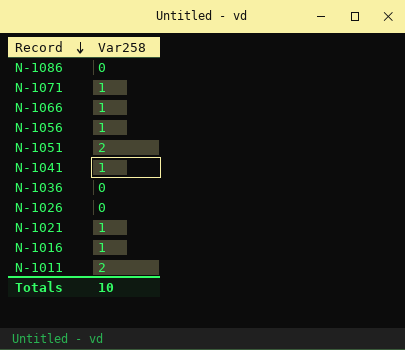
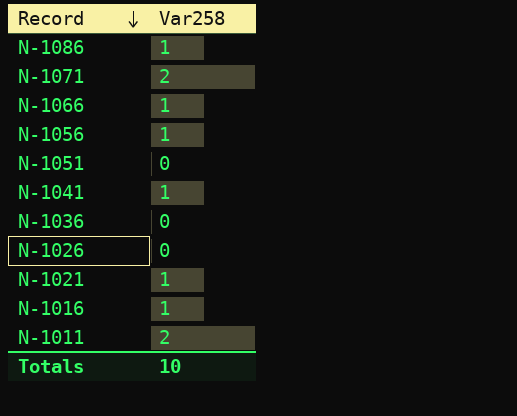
N-1086 | Var258: 0 -> 1
N-1071 | Var258: 1 -> 2
N-1051 | Var258: 2 -> 0

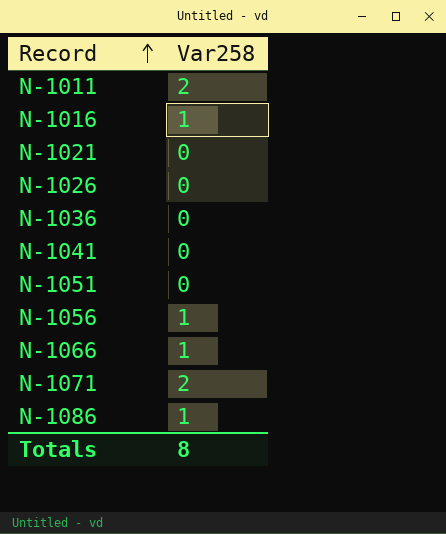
row order: Record descending -> Record ascending
N-1021 | Var258: 1 -> 0
N-1041 | Var258: 1 -> 0
Totals | Var258: 10 -> 8

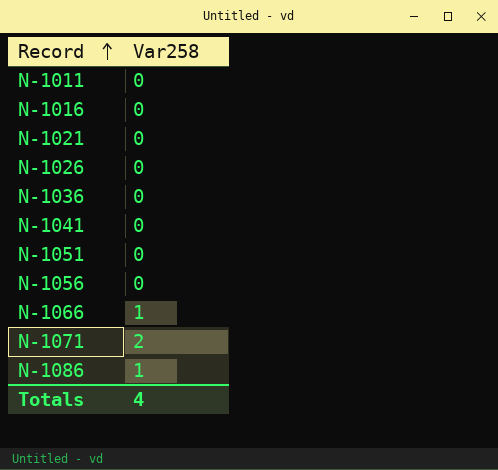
N-1011 | Var258: 2 -> 0
N-1016 | Var258: 1 -> 0
N-1056 | Var258: 1 -> 0
Totals | Var258: 8 -> 4

